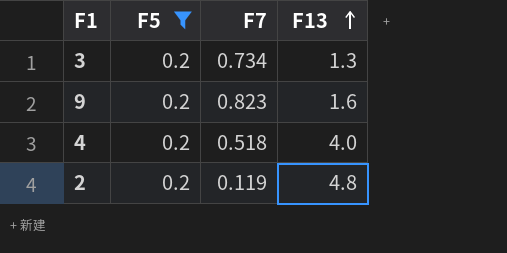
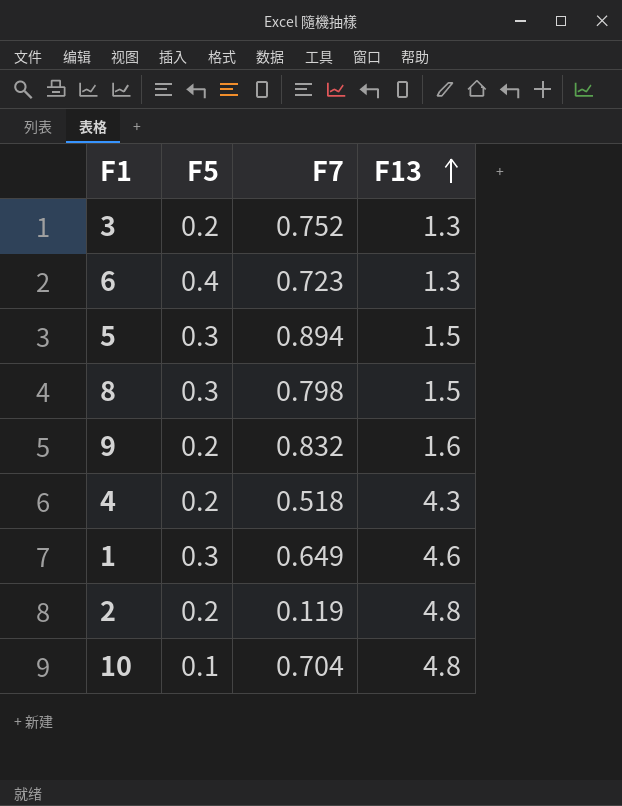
filter: F5 = 0.2 -> none
3 | F7: 0.734 -> 0.752
9 | F7: 0.823 -> 0.832
4 | F13: 4.0 -> 4.3

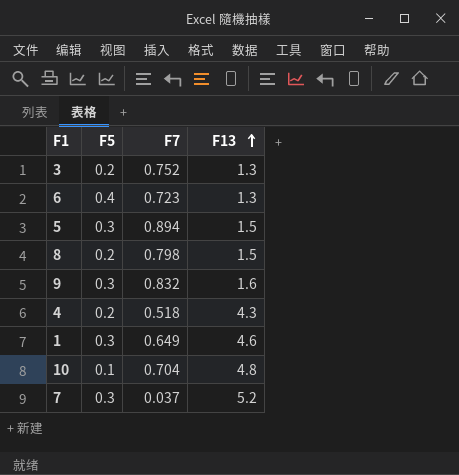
row 2: 0.2 | 0.119 | 4.8 -> none
8 | F5: 0.3 -> 0.2
9 | F5: 0.2 -> 0.3
row 7: none -> 0.3 | 0.037 | 5.2

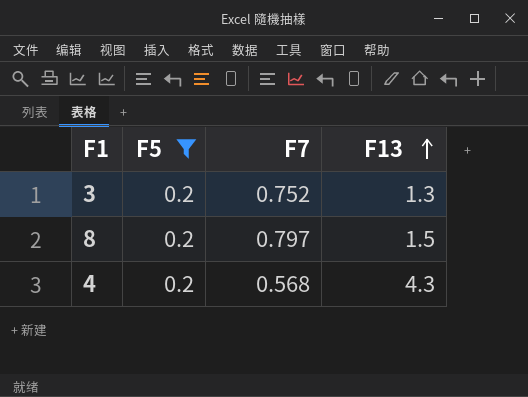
filter: none -> F5 = 0.2
8 | F7: 0.798 -> 0.797
4 | F7: 0.518 -> 0.568

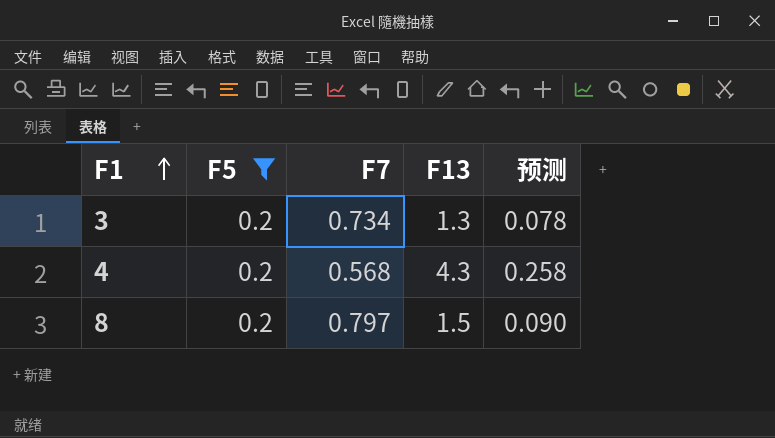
row order: F13 ascending -> F1 ascending
column 预测 | formula: none -> [F13] * 0.06
3 | F7: 0.752 -> 0.734

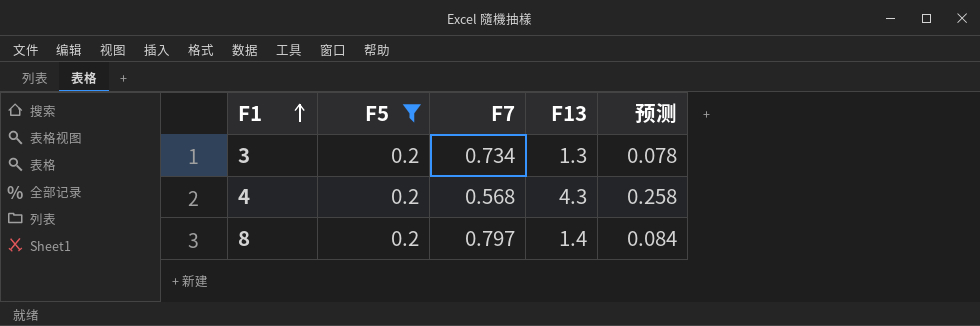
8 | F13: 1.5 -> 1.4
8 | 预测: 0.090 -> 0.084

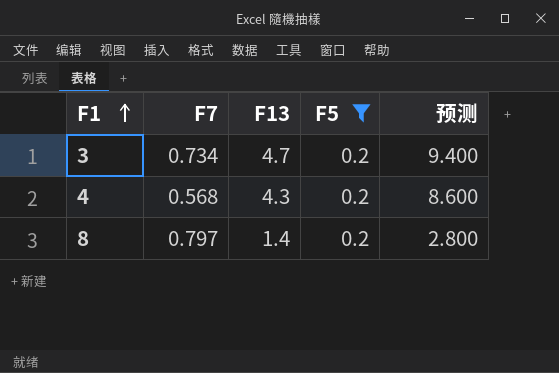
column F5 | position: 2 -> 4
column 预测 | formula: [F13] * 0.06 -> [F13] * 2
3 | F13: 1.3 -> 4.7

